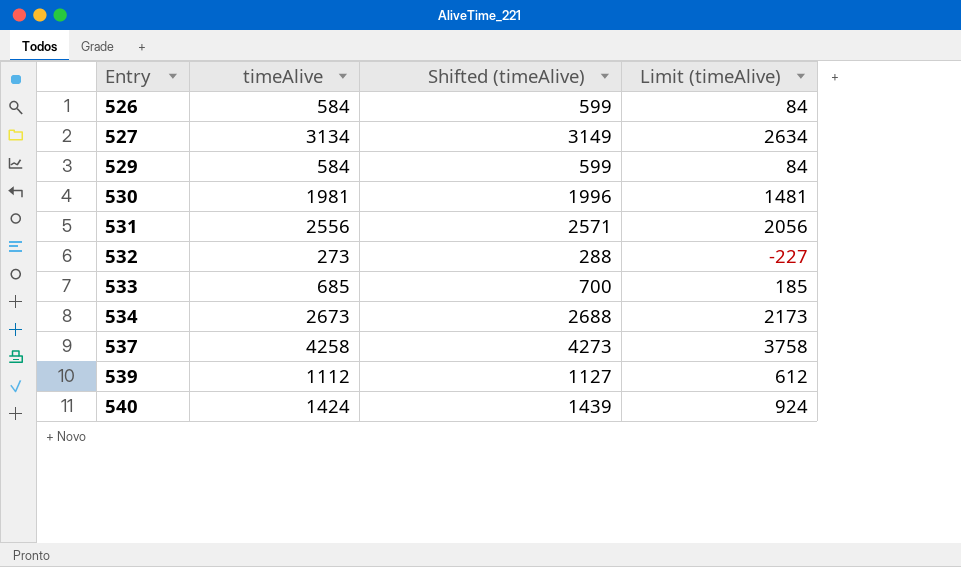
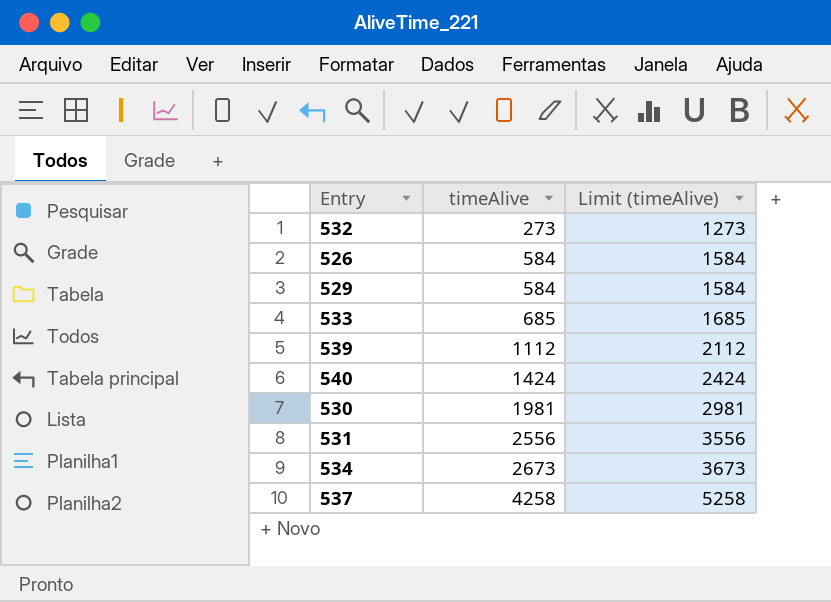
row order: Entry ascending -> timeAlive ascending
column Shifted (timeAlive) | formula: [timeAlive] + 15 -> none
column Limit (timeAlive) | formula: [timeAlive] - 500 -> [timeAlive] + 1000
row 527: 3134 | 3149 | 2634 -> none

